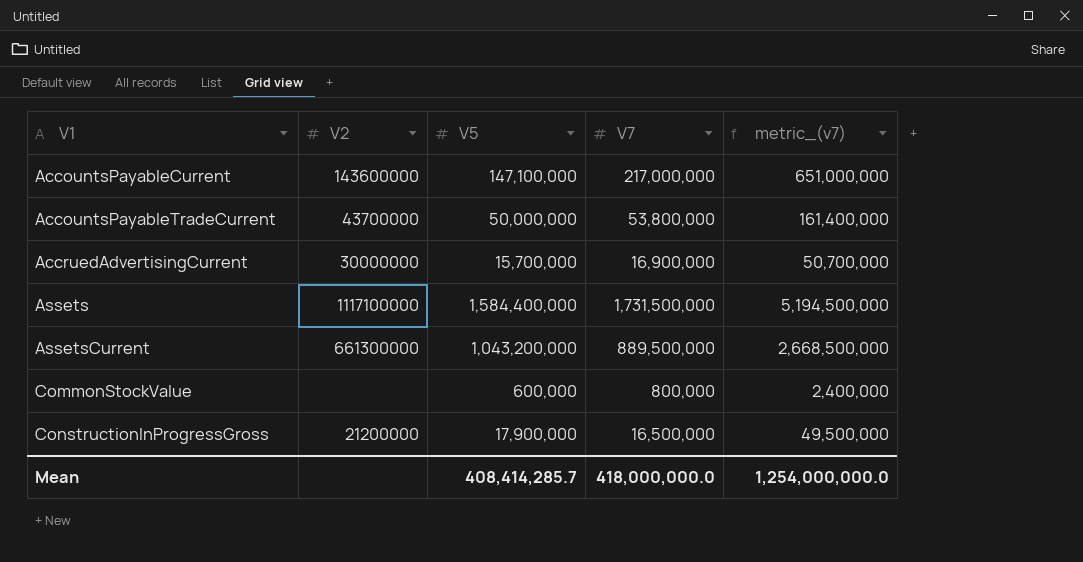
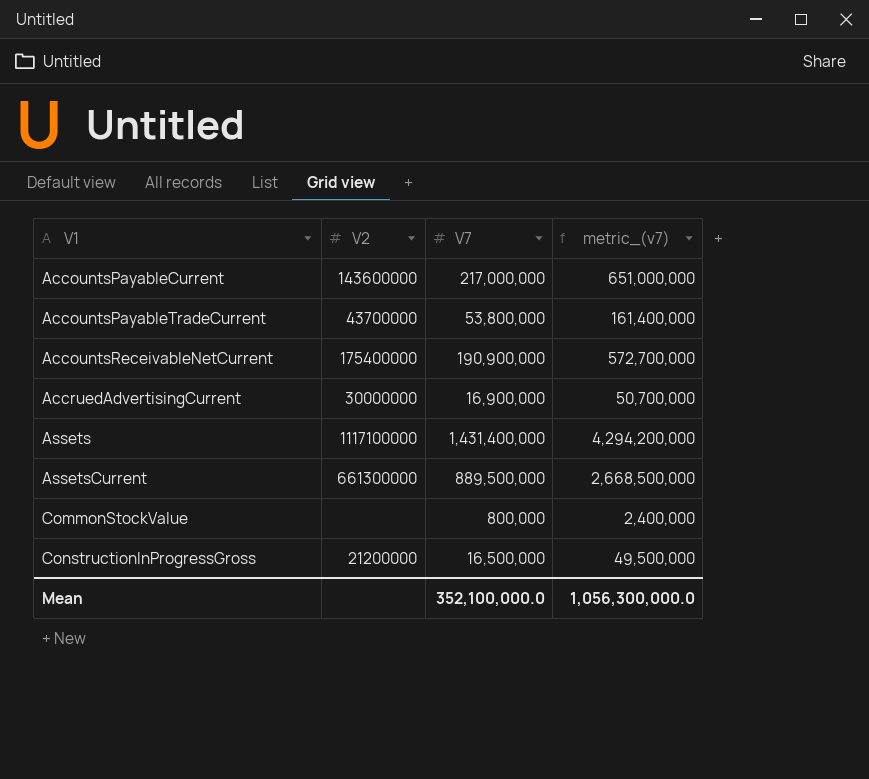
column V5 | position: 3 -> none
row AccountsReceivableNetCurrent: none -> 175400000 | 190,900,000 | 572,700,000
Assets | V7: 1,731,500,000 -> 1,431,400,000
Assets | metric_(v7): 5,194,500,000 -> 4,294,200,000
Mean | V7: 418,000,000.0 -> 352,100,000.0
Mean | metric_(v7): 1,254,000,000.0 -> 1,056,300,000.0

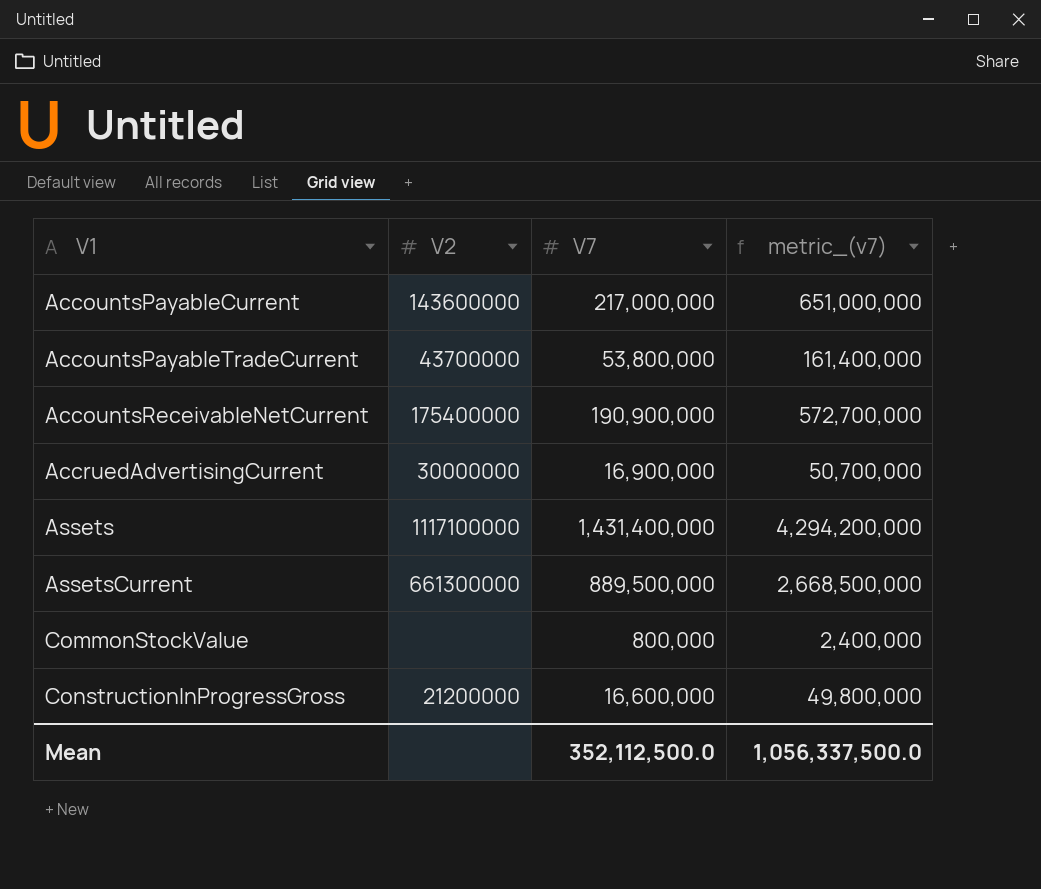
ConstructionInProgressGross | V7: 16,500,000 -> 16,600,000
ConstructionInProgressGross | metric_(v7): 49,500,000 -> 49,800,000
Mean | V7: 352,100,000.0 -> 352,112,500.0
Mean | metric_(v7): 1,056,300,000.0 -> 1,056,337,500.0

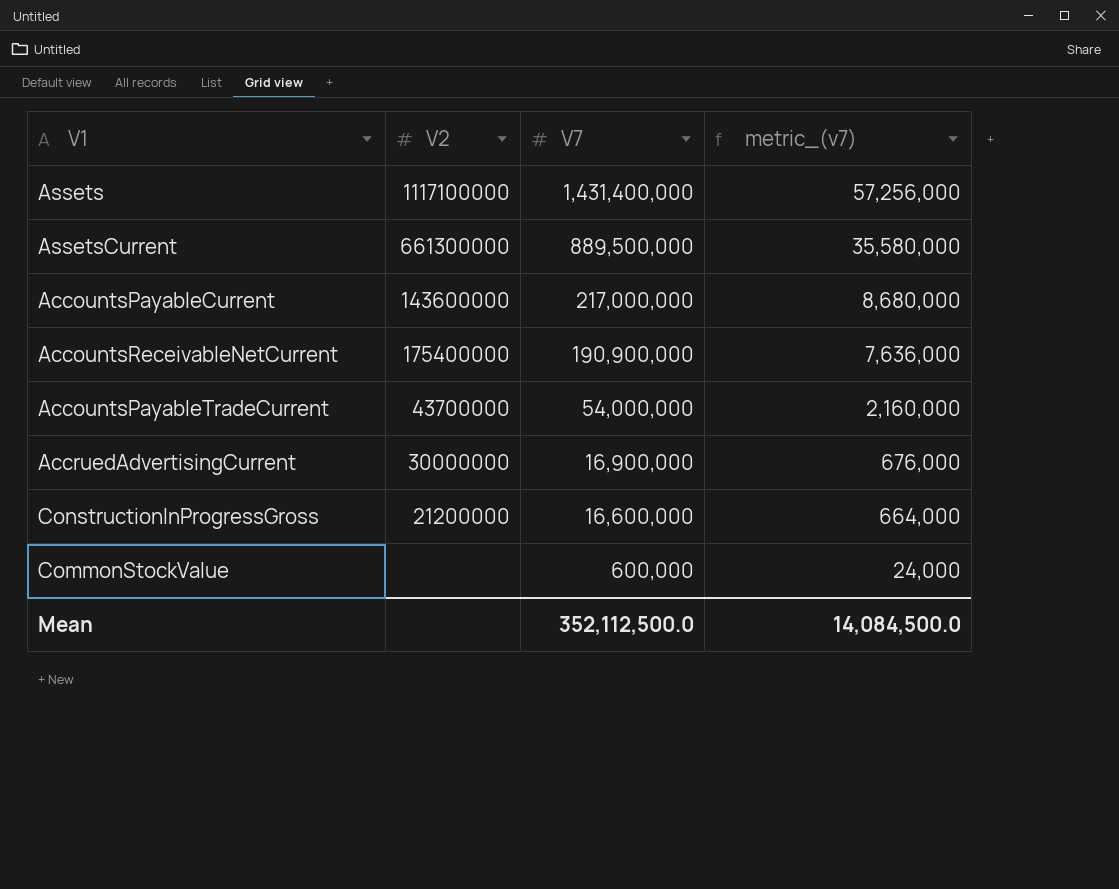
row order: V1 ascending -> V7 descending
column metric_(v7) | formula: [V7] * 3 -> [V7] * 0.04
AccountsPayableTradeCurrent | V7: 53,800,000 -> 54,000,000
CommonStockValue | V7: 800,000 -> 600,000
Mean | metric_(v7): 1,056,337,500.0 -> 14,084,500.0

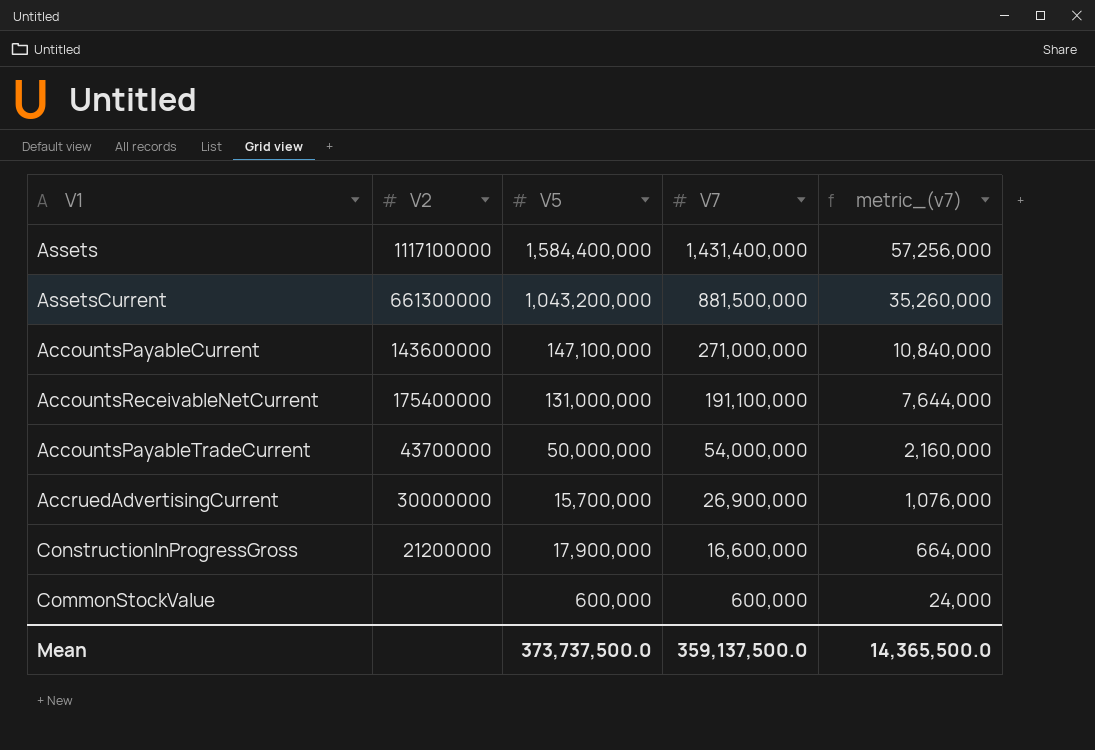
column V5 | position: none -> 3
AssetsCurrent | V7: 889,500,000 -> 881,500,000
AssetsCurrent | metric_(v7): 35,580,000 -> 35,260,000
AccountsPayableCurrent | V7: 217,000,000 -> 271,000,000
AccountsPayableCurrent | metric_(v7): 8,680,000 -> 10,840,000
AccountsReceivableNetCurrent | V7: 190,900,000 -> 191,100,000
AccountsReceivableNetCurrent | metric_(v7): 7,636,000 -> 7,644,000
AccruedAdvertisingCurrent | V7: 16,900,000 -> 26,900,000
AccruedAdvertisingCurrent | metric_(v7): 676,000 -> 1,076,000
Mean | V7: 352,112,500.0 -> 359,137,500.0
Mean | metric_(v7): 14,084,500.0 -> 14,365,500.0

